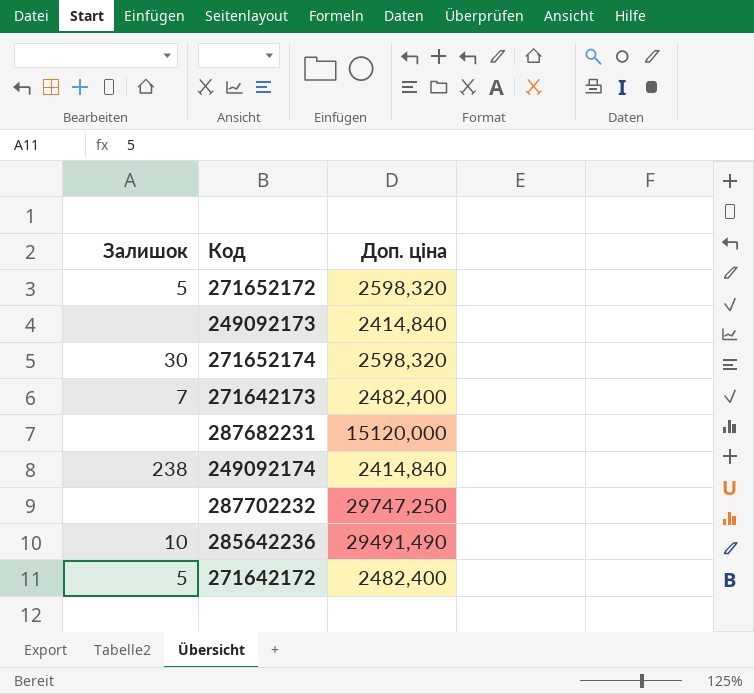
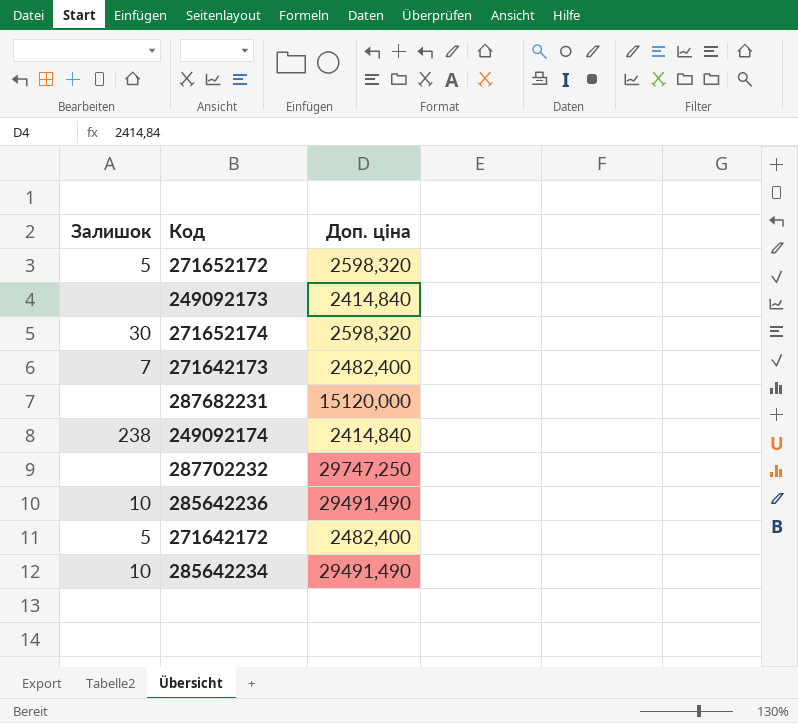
row 285642234: none -> 10 | 29491,490

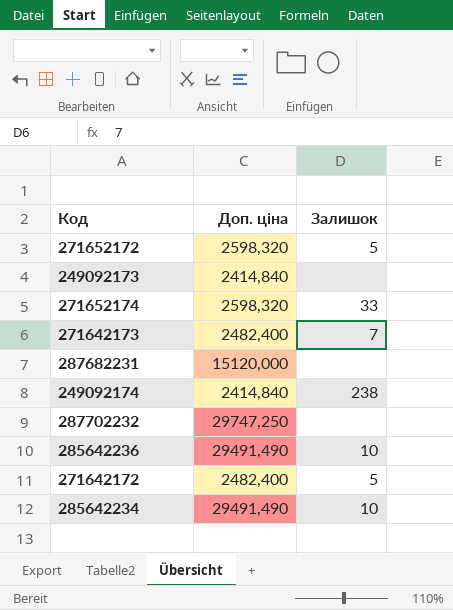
column Залишок | position: 1 -> 3
271652174 | Залишок: 30 -> 33

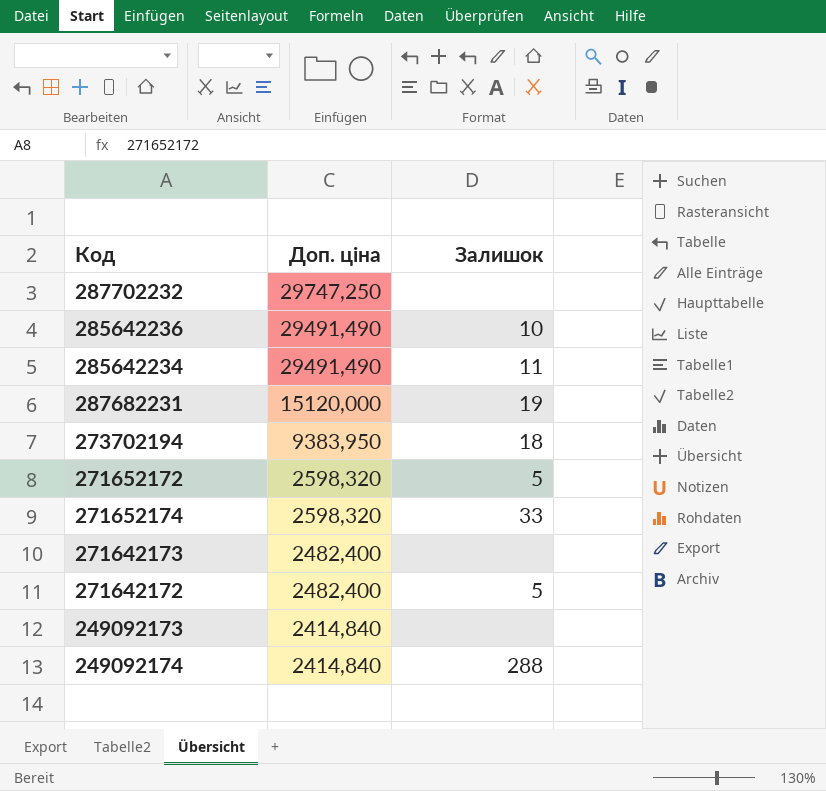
row order: none -> Доп. ціна descending
285642234 | Залишок: 10 -> 11
287682231 | Залишок: none -> 19
row 273702194: none -> 9383,950 | 18
271642173 | Залишок: 7 -> none
249092174 | Залишок: 238 -> 288

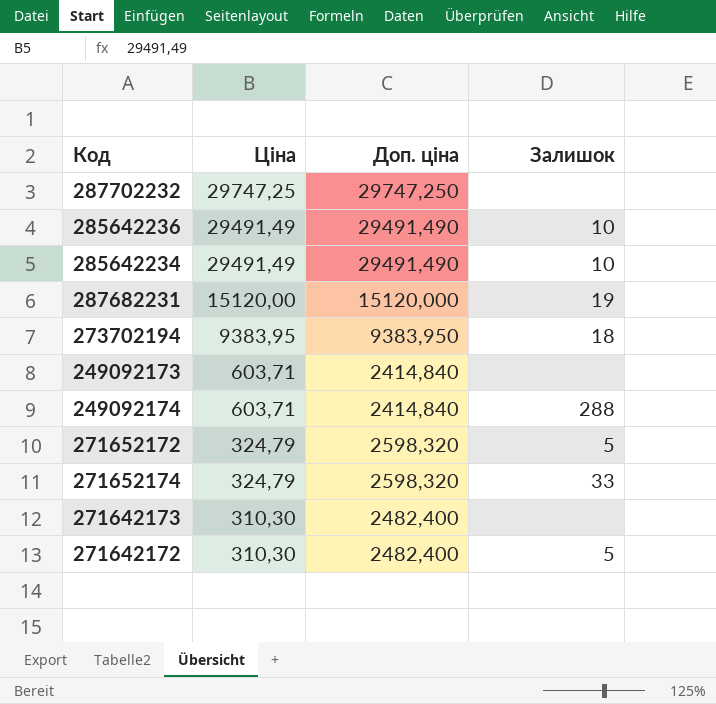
row order: Доп. ціна descending -> Ціна descending
column Ціна | position: none -> 2
285642234 | Залишок: 11 -> 10

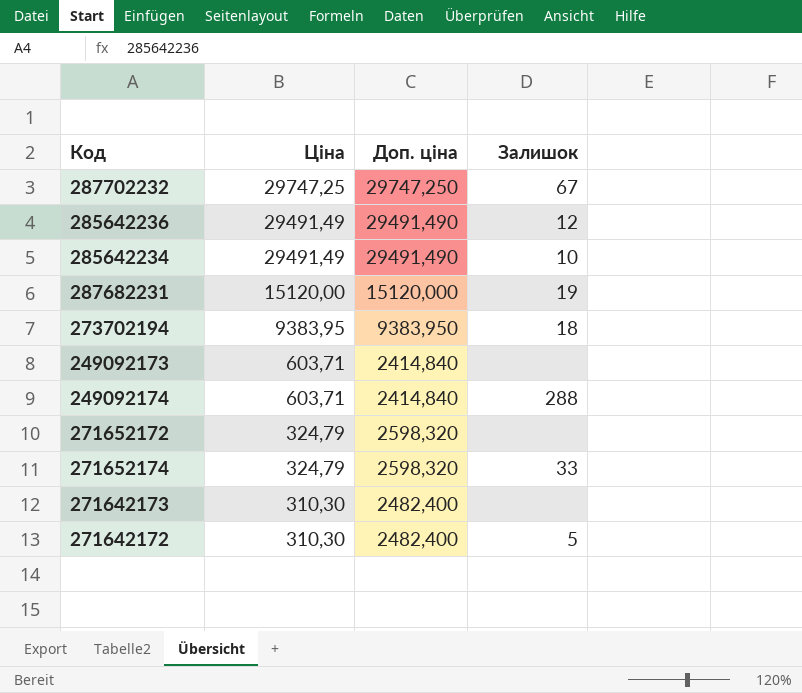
287702232 | Залишок: none -> 67
285642236 | Залишок: 10 -> 12
271652172 | Залишок: 5 -> none

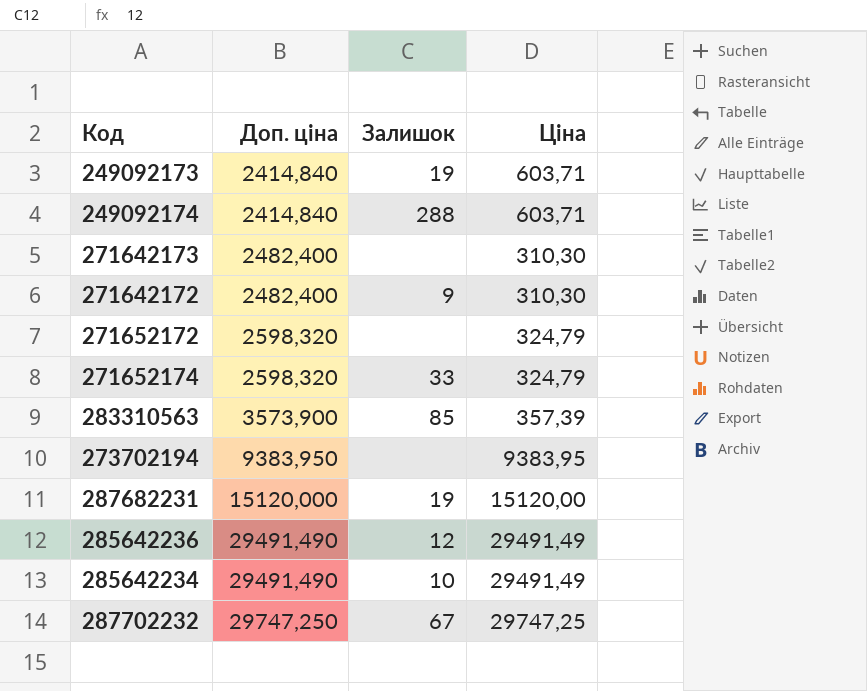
row order: Ціна descending -> Доп. ціна ascending
column Ціна | position: 2 -> 4
249092173 | Залишок: none -> 19
271642172 | Залишок: 5 -> 9
row 283310563: none -> 3573,900 | 85 | 357,39
273702194 | Залишок: 18 -> none

